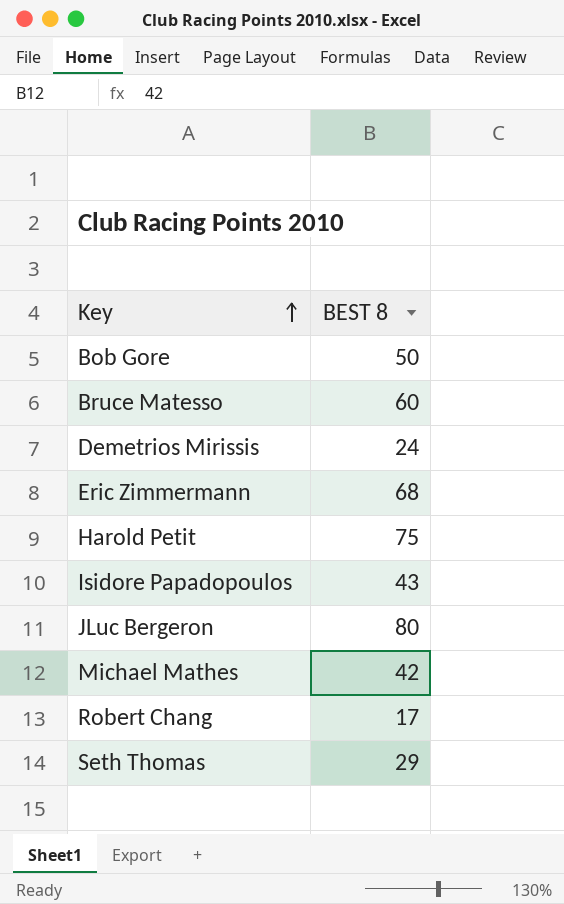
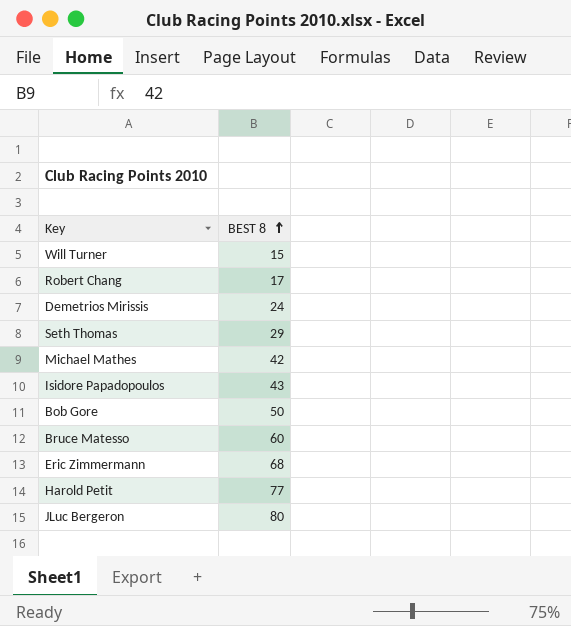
row order: Key ascending -> BEST 8 ascending
row Will Turner: none -> 15
Harold Petit | BEST 8: 75 -> 77

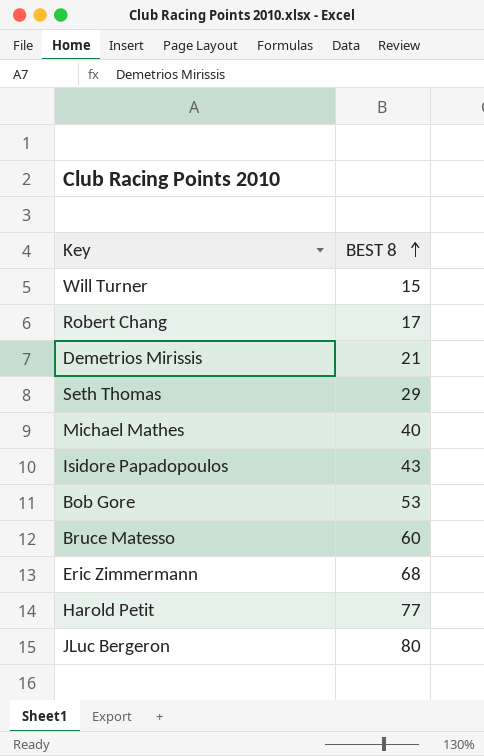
Demetrios Mirissis | BEST 8: 24 -> 21
Michael Mathes | BEST 8: 42 -> 40
Bob Gore | BEST 8: 50 -> 53

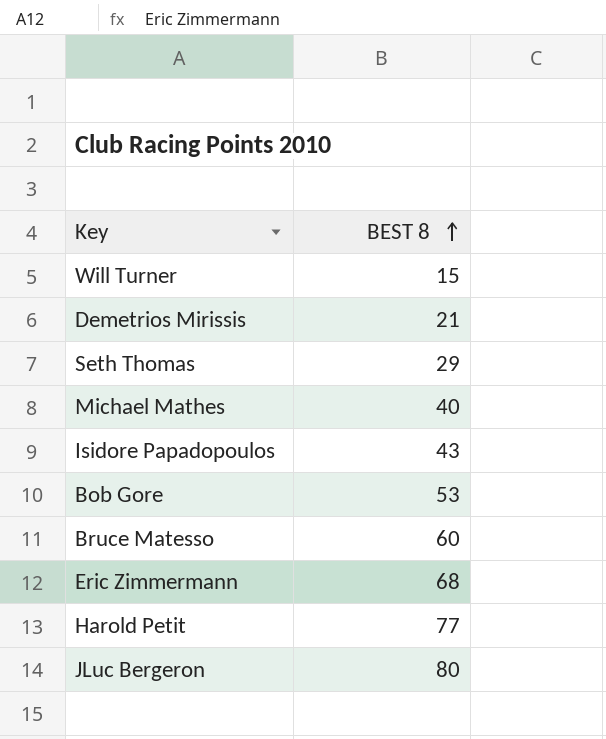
row Robert Chang: 17 -> none

